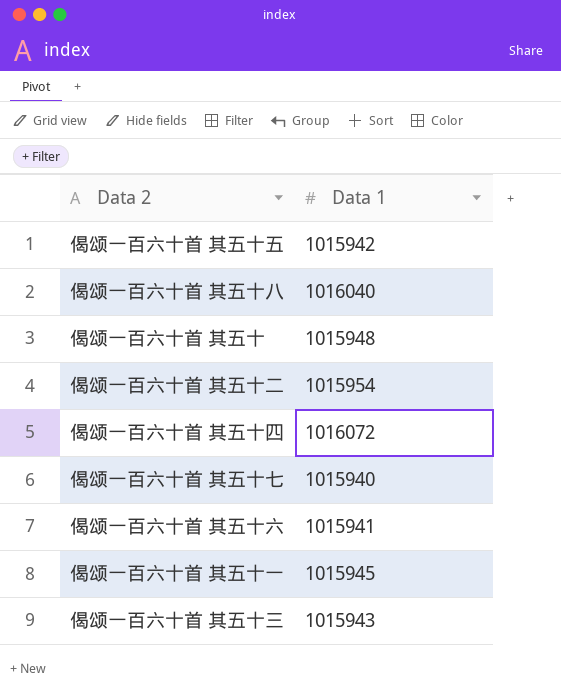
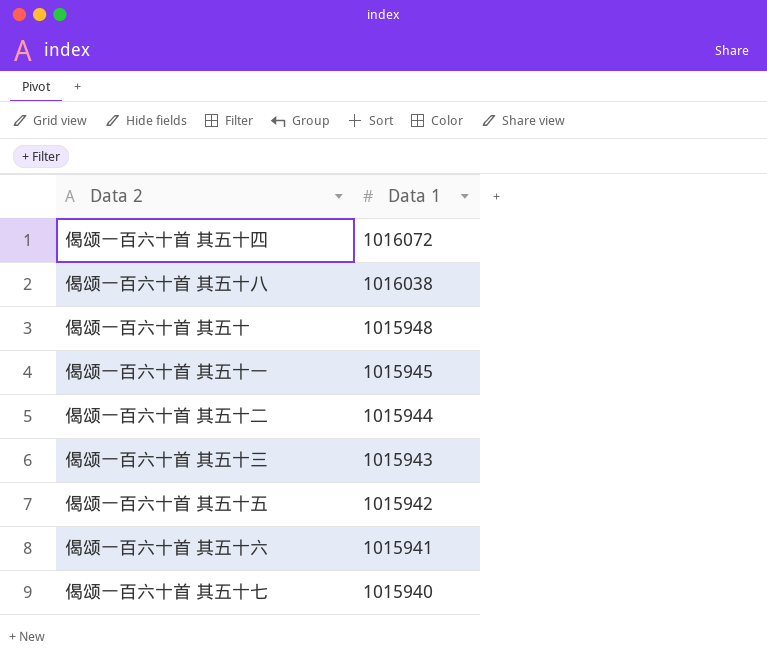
row order: none -> Data 1 descending
偈颂一百六十首 其五十八 | Data 1: 1016040 -> 1016038
偈颂一百六十首 其五十二 | Data 1: 1015954 -> 1015944

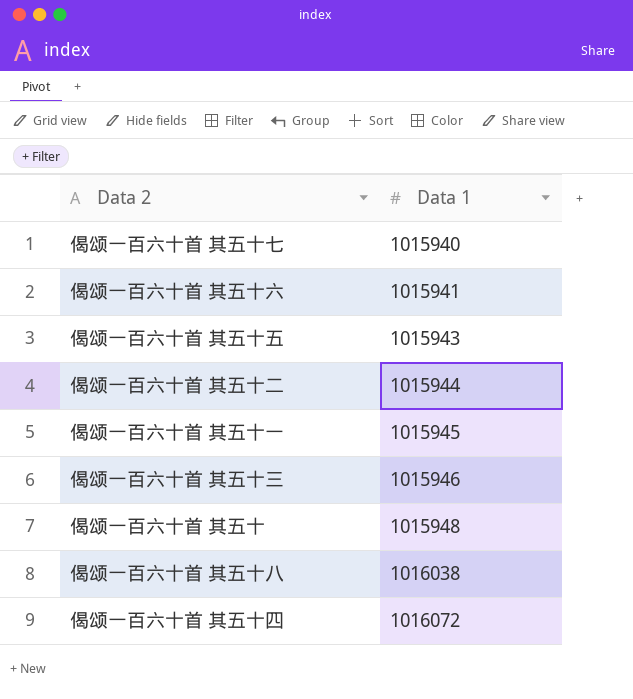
row order: Data 1 descending -> Data 1 ascending
偈颂一百六十首 其五十五 | Data 1: 1015942 -> 1015943
偈颂一百六十首 其五十三 | Data 1: 1015943 -> 1015946

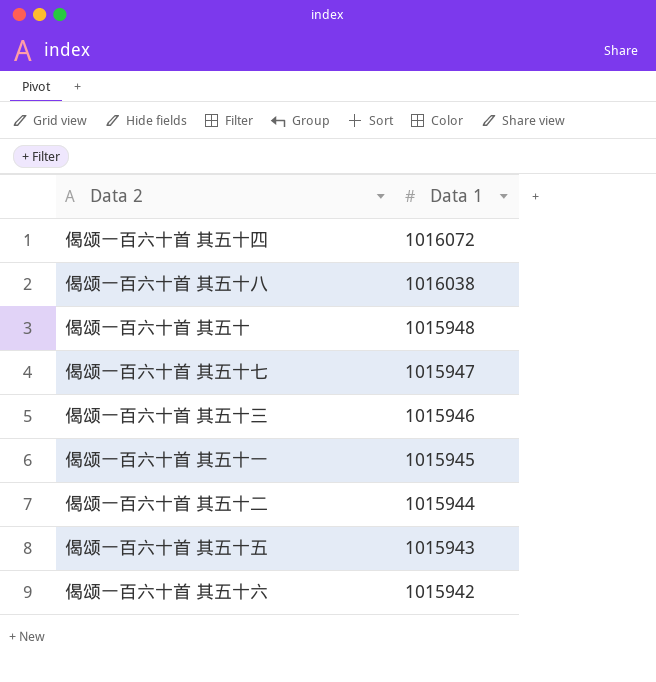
row order: Data 1 ascending -> Data 1 descending
偈颂一百六十首 其五十七 | Data 1: 1015940 -> 1015947
偈颂一百六十首 其五十六 | Data 1: 1015941 -> 1015942

